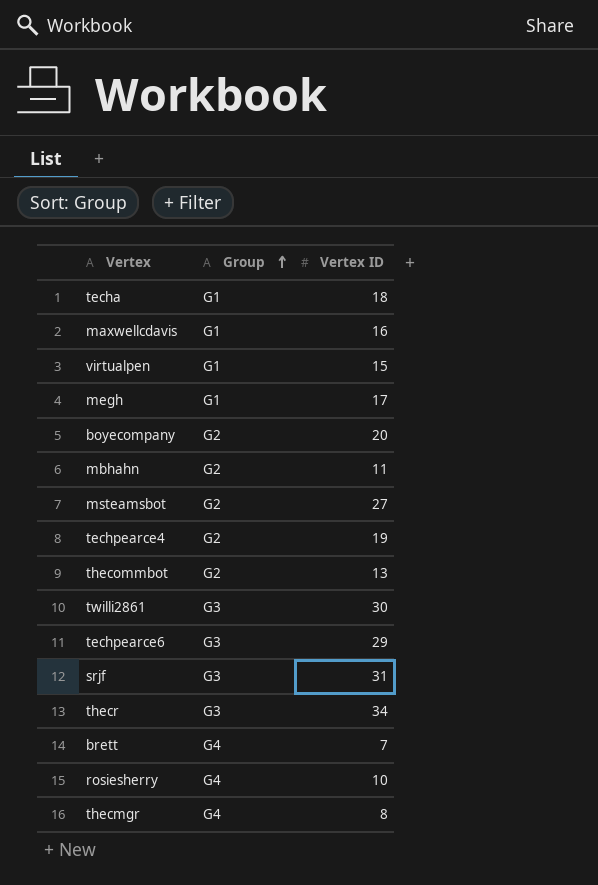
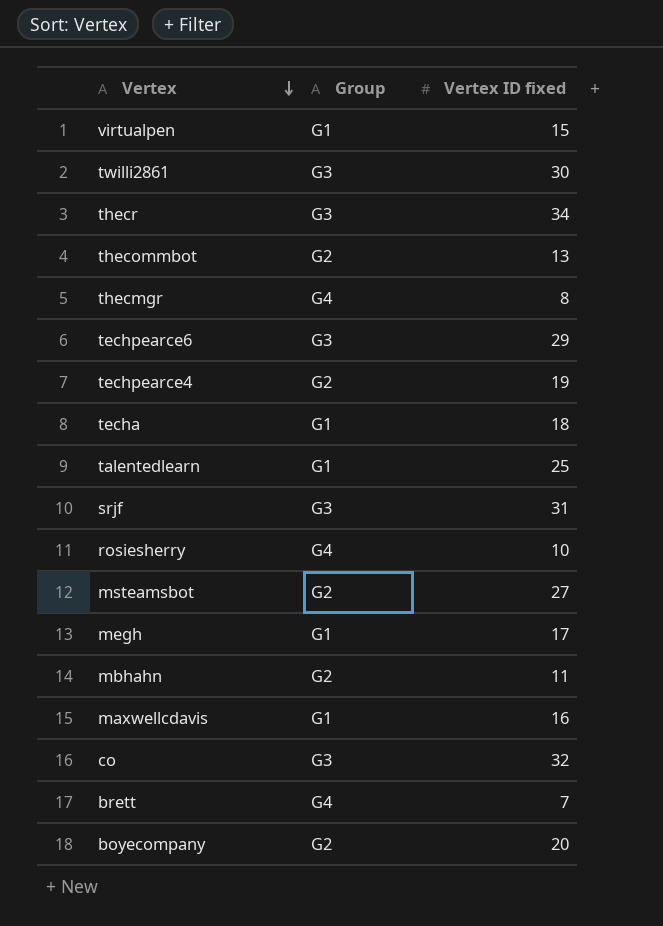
row order: Group ascending -> Vertex descending
column name: Vertex ID -> Vertex ID fixed
row talentedlearn: none -> G1 | 25
row co: none -> G3 | 32

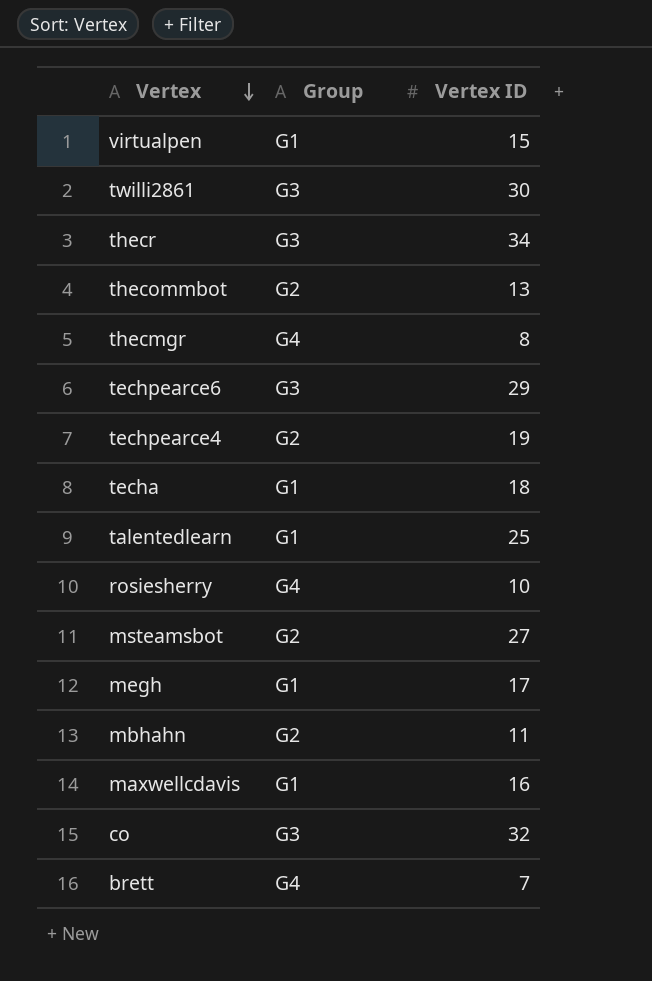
column name: Vertex ID fixed -> Vertex ID
row srjf: G3 | 31 -> none
row boyecompany: G2 | 20 -> none

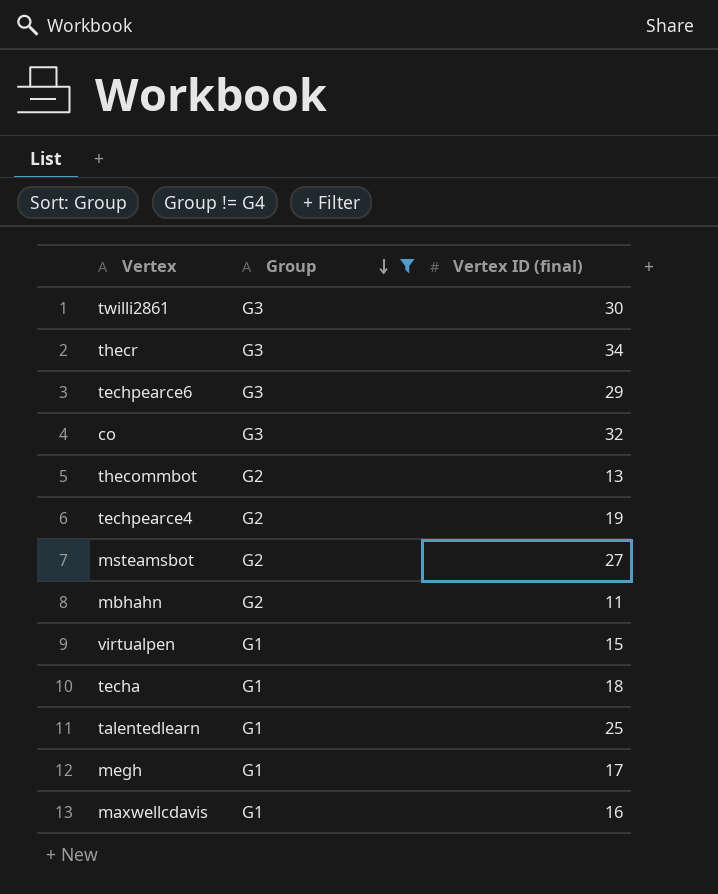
filter: none -> Group != G4
row order: Vertex descending -> Group descending
column name: Vertex ID -> Vertex ID (final)

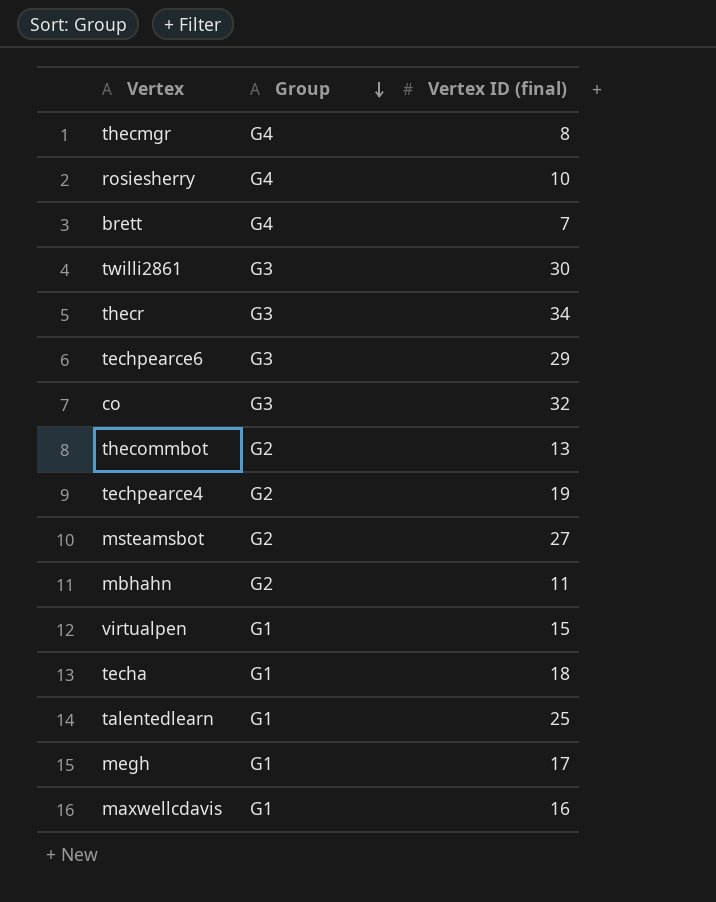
filter: Group != G4 -> none

